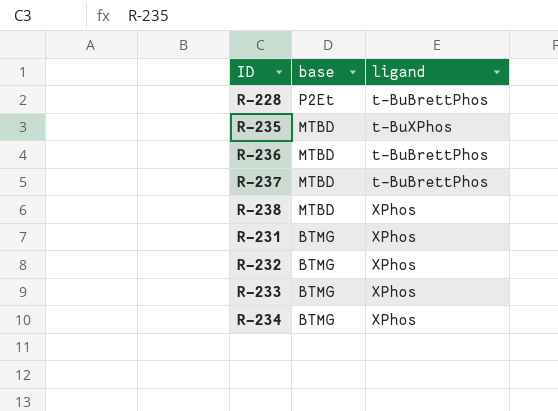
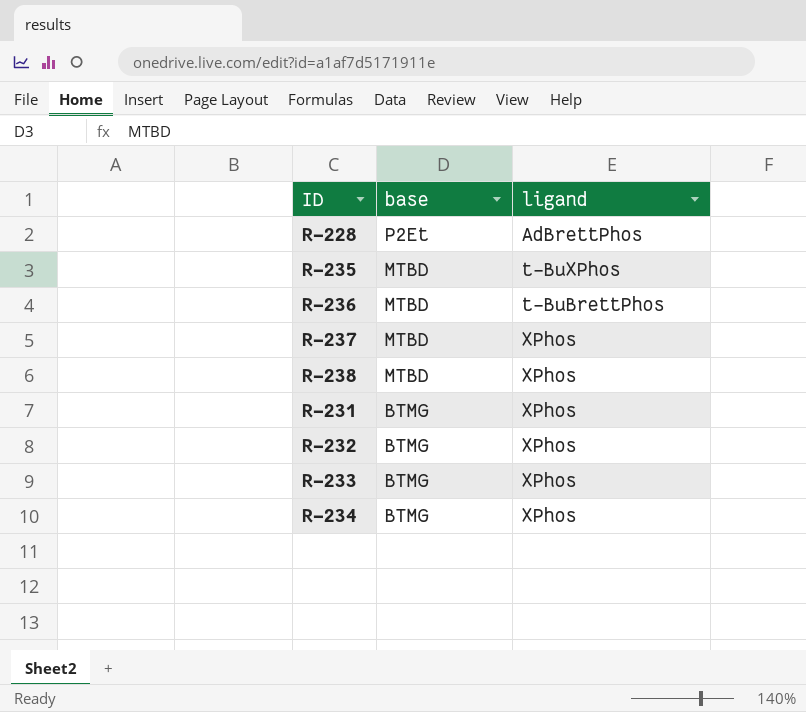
R-228 | ligand: t-BuBrettPhos -> AdBrettPhos
R-237 | ligand: t-BuBrettPhos -> XPhos

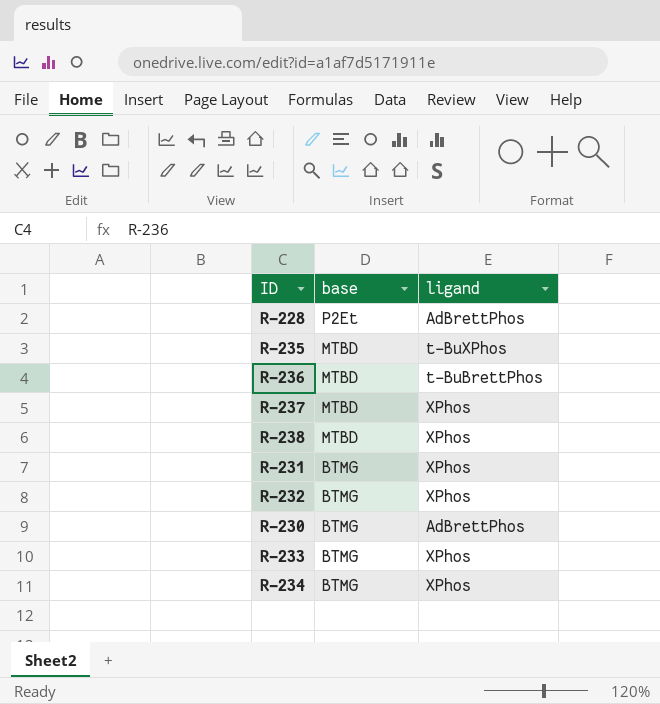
row R-230: none -> BTMG | AdBrettPhos

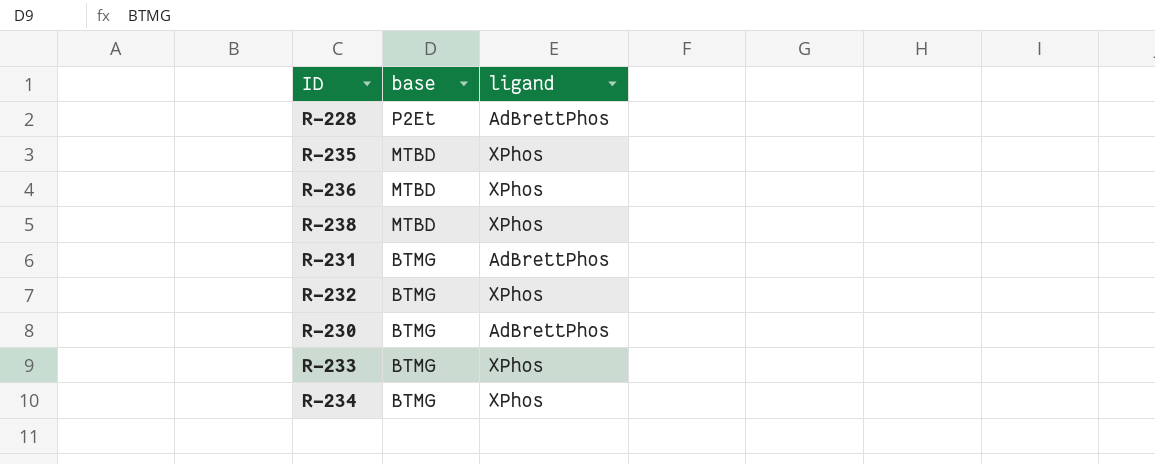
row R-237: MTBD | XPhos -> none
R-235 | ligand: t-BuXPhos -> XPhos
R-236 | ligand: t-BuBrettPhos -> XPhos
R-231 | ligand: XPhos -> AdBrettPhos

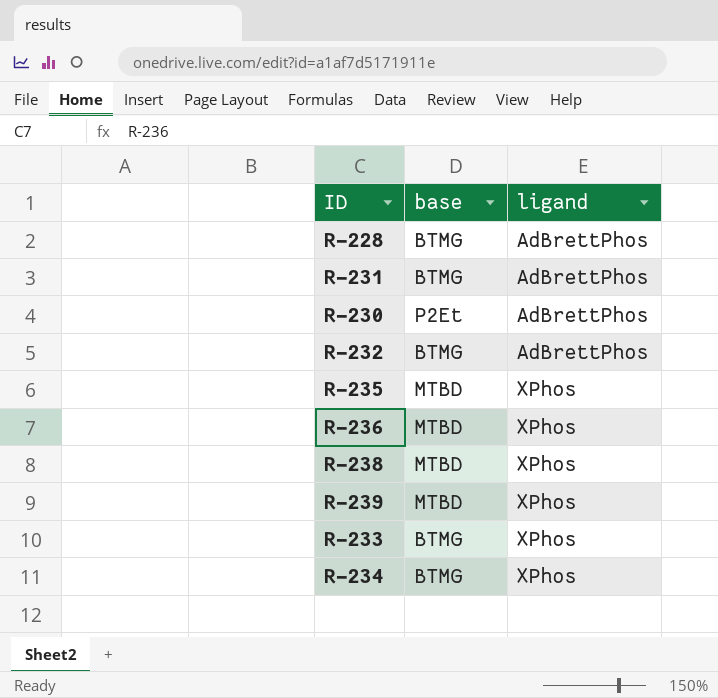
row order: base descending -> ligand ascending
R-228 | base: P2Et -> BTMG
R-230 | base: BTMG -> P2Et
R-232 | ligand: XPhos -> AdBrettPhos
row R-239: none -> MTBD | XPhos

